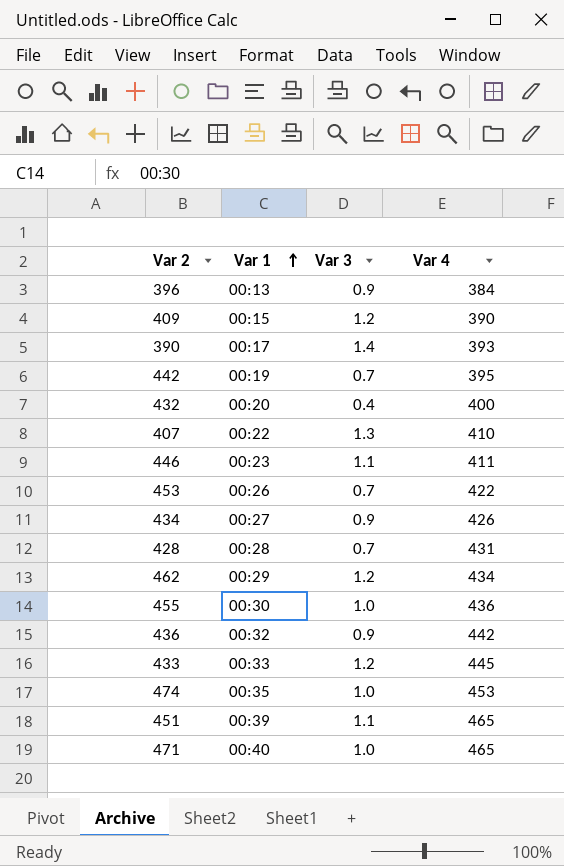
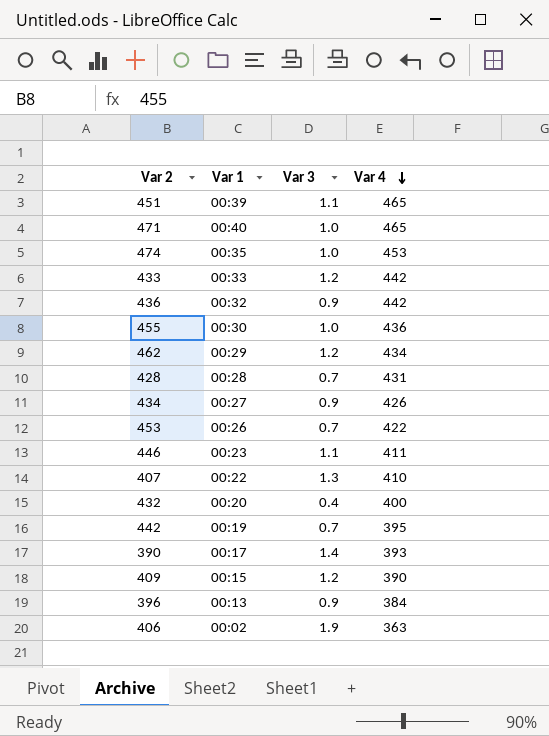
row order: Var 1 ascending -> Var 4 descending
433 | Var 4: 445 -> 442
row 406: none -> 00:02 | 1.9 | 363

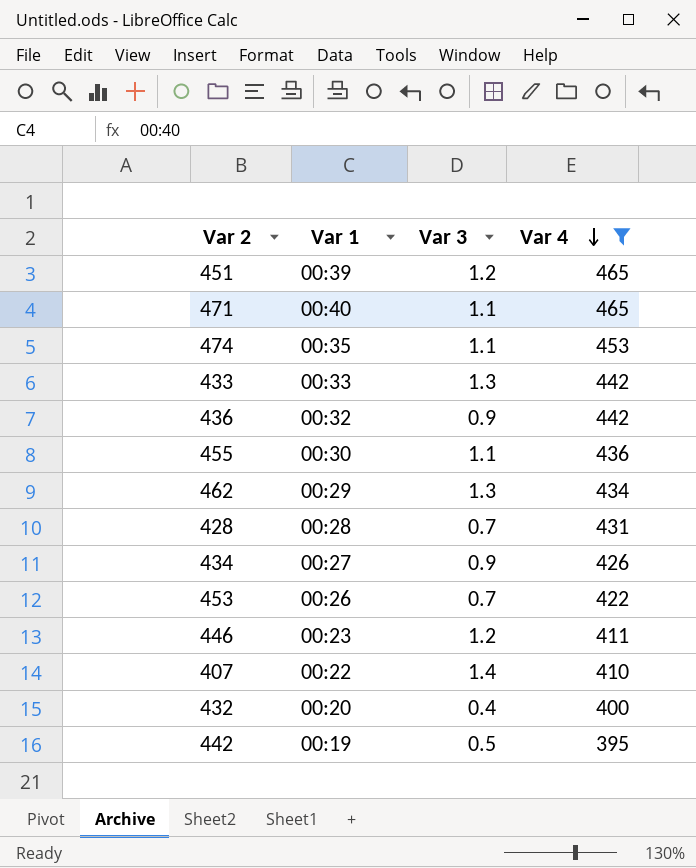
filter: none -> Var 4 >= 395
451 | Var 3: 1.1 -> 1.2
471 | Var 3: 1.0 -> 1.1
474 | Var 3: 1.0 -> 1.1
433 | Var 3: 1.2 -> 1.3
455 | Var 3: 1.0 -> 1.1
462 | Var 3: 1.2 -> 1.3
446 | Var 3: 1.1 -> 1.2
407 | Var 3: 1.3 -> 1.4
442 | Var 3: 0.7 -> 0.5

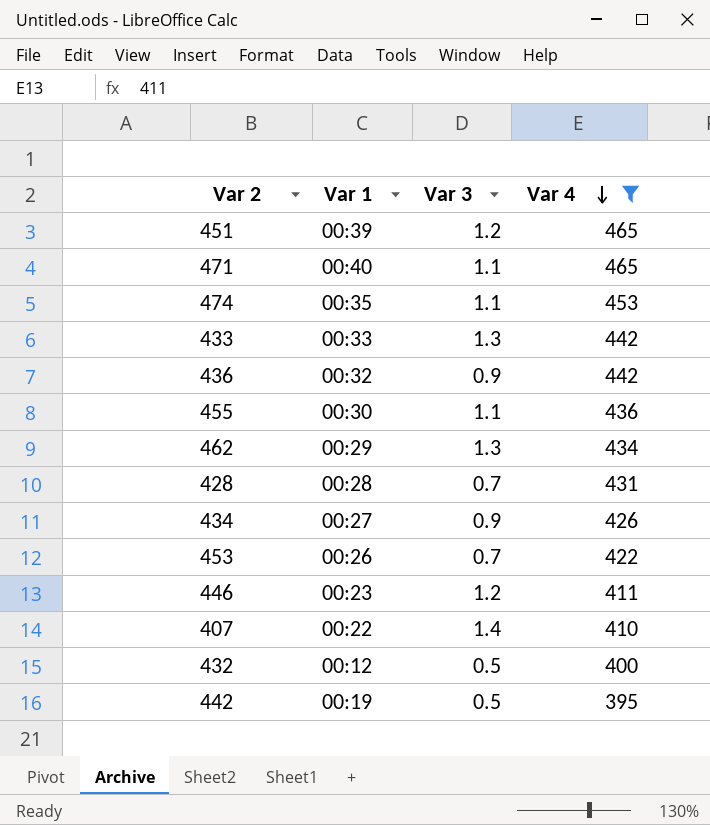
432 | Var 1: 00:20 -> 00:12
432 | Var 3: 0.4 -> 0.5

